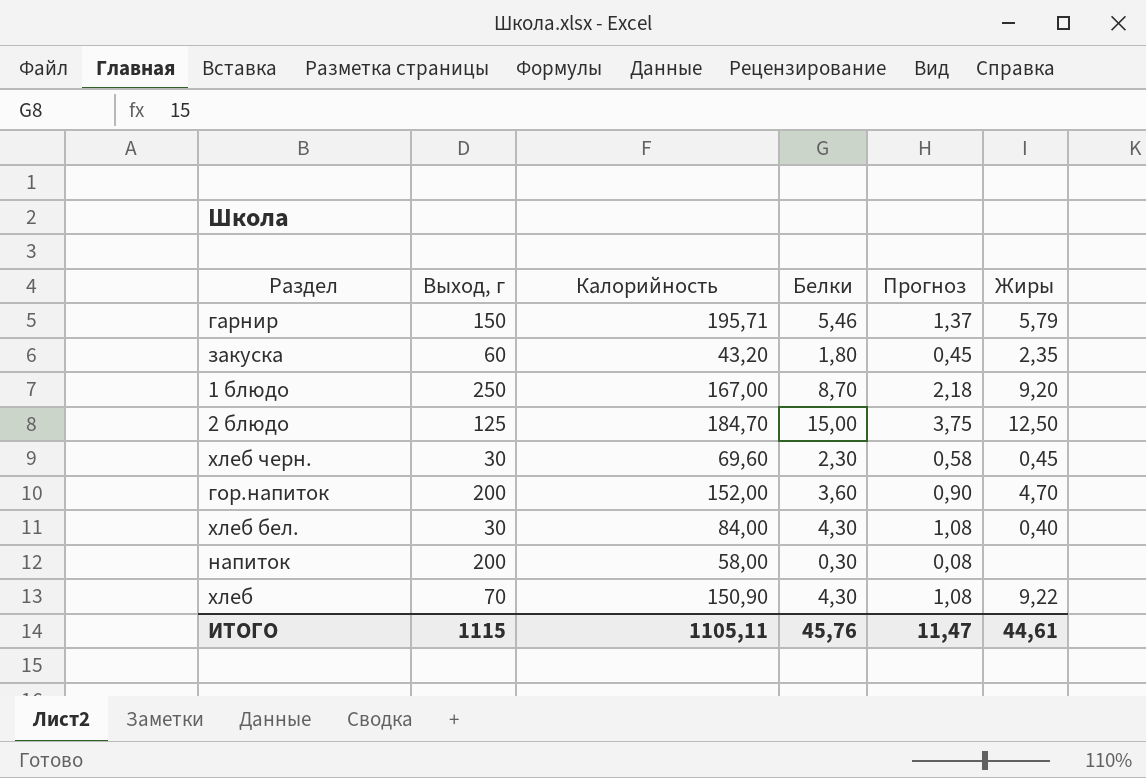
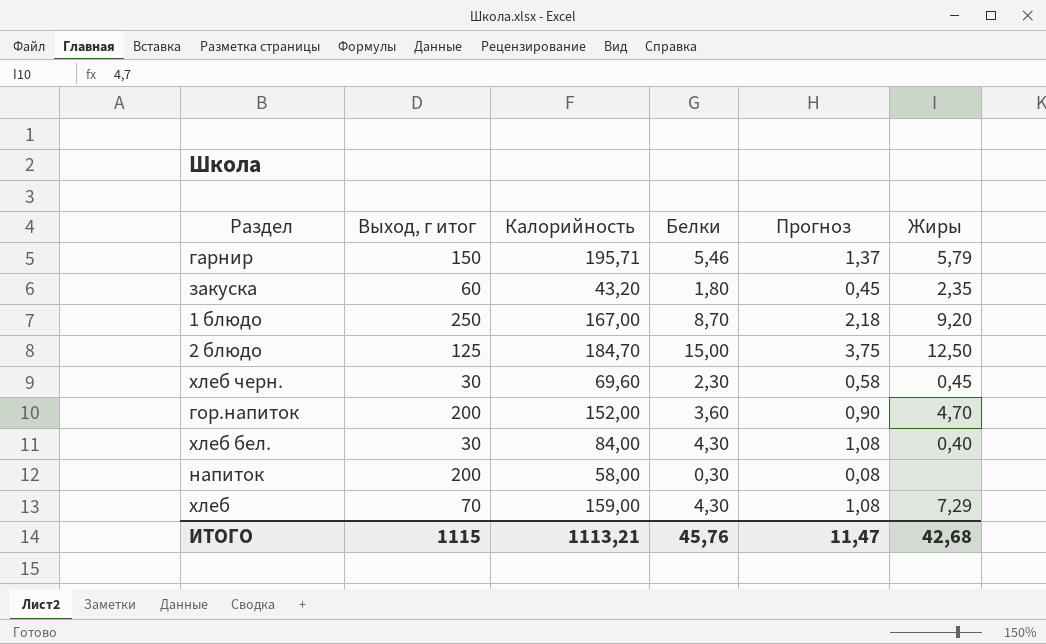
column name: Выход, г -> Выход, г итог
хлеб | Калорийность: 150,90 -> 159,00
хлеб | Жиры: 9,22 -> 7,29
ИТОГО | Калорийность: 1105,11 -> 1113,21
ИТОГО | Жиры: 44,61 -> 42,68

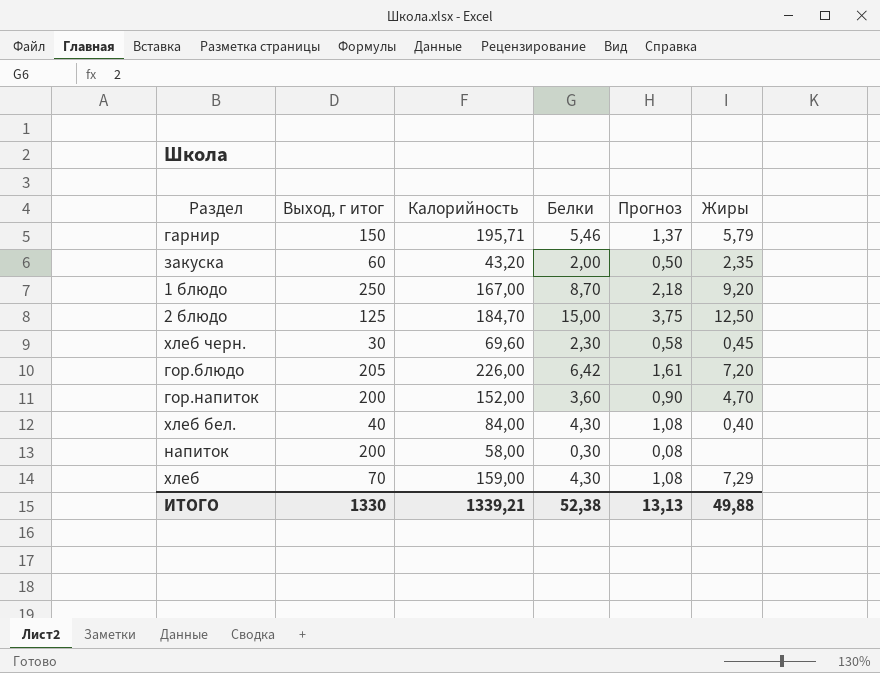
закуска | Белки: 1,80 -> 2,00
закуска | Прогноз: 0,45 -> 0,50
row гор.блюдо: none -> 205 | 226,00 | 6,42 | 1,61 | 7,20
хлеб бел. | Выход, г итог: 30 -> 40
ИТОГО | Выход, г итог: 1115 -> 1330
ИТОГО | Калорийность: 1113,21 -> 1339,21
ИТОГО | Белки: 45,76 -> 52,38
ИТОГО | Прогноз: 11,47 -> 13,13
ИТОГО | Жиры: 42,68 -> 49,88

